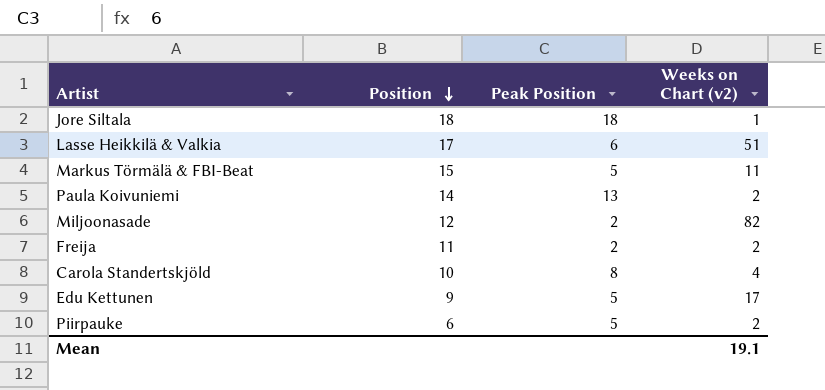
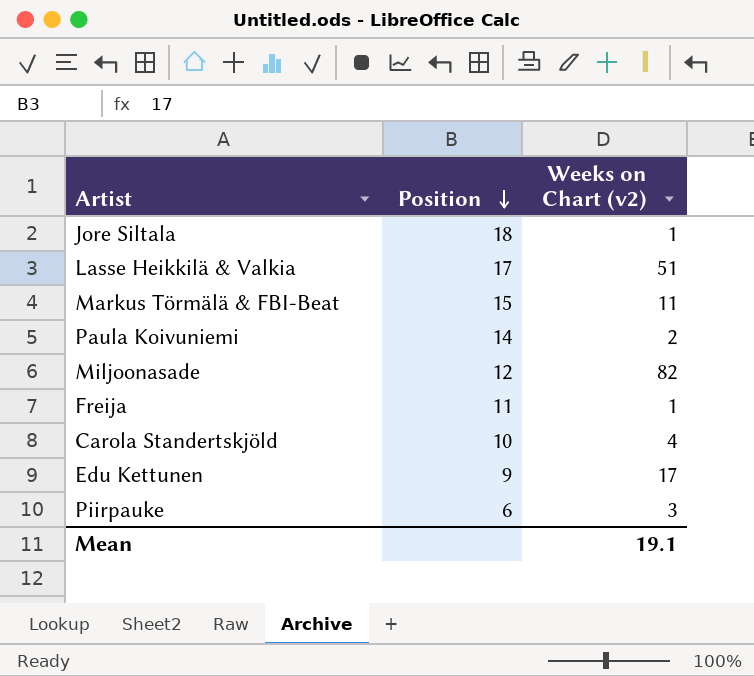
column Peak Position | position: 3 -> none
Freija | Weeks on Chart (v2): 2 -> 1
Piirpauke | Weeks on Chart (v2): 2 -> 3

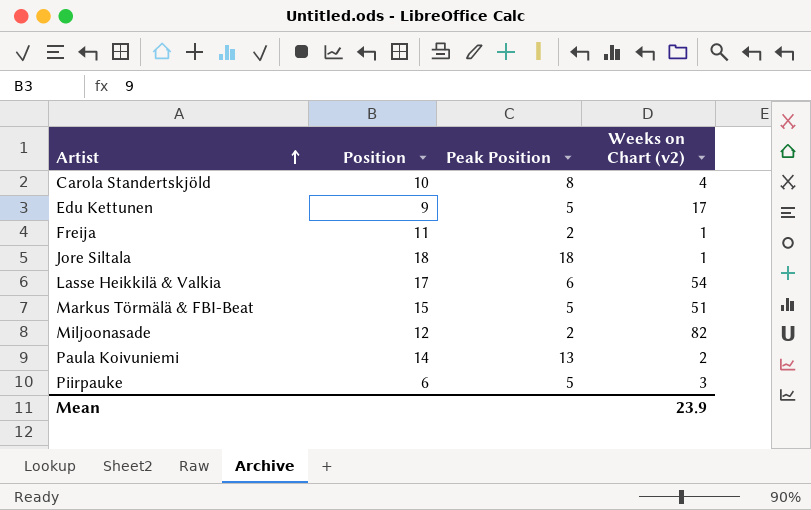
row order: Position descending -> Artist ascending
column Peak Position | position: none -> 3
Lasse Heikkilä & Valkia | Weeks on Chart (v2): 51 -> 54
Markus Törmälä & FBI-Beat | Weeks on Chart (v2): 11 -> 51
Mean | Weeks on Chart (v2): 19.1 -> 23.9

